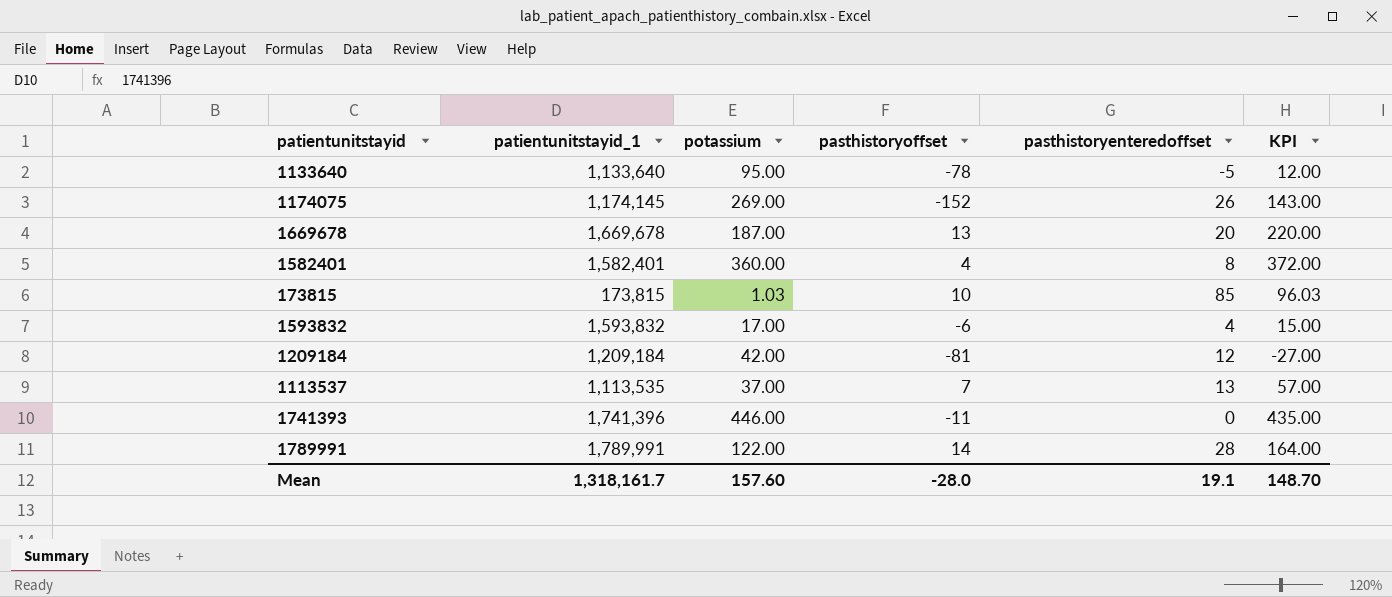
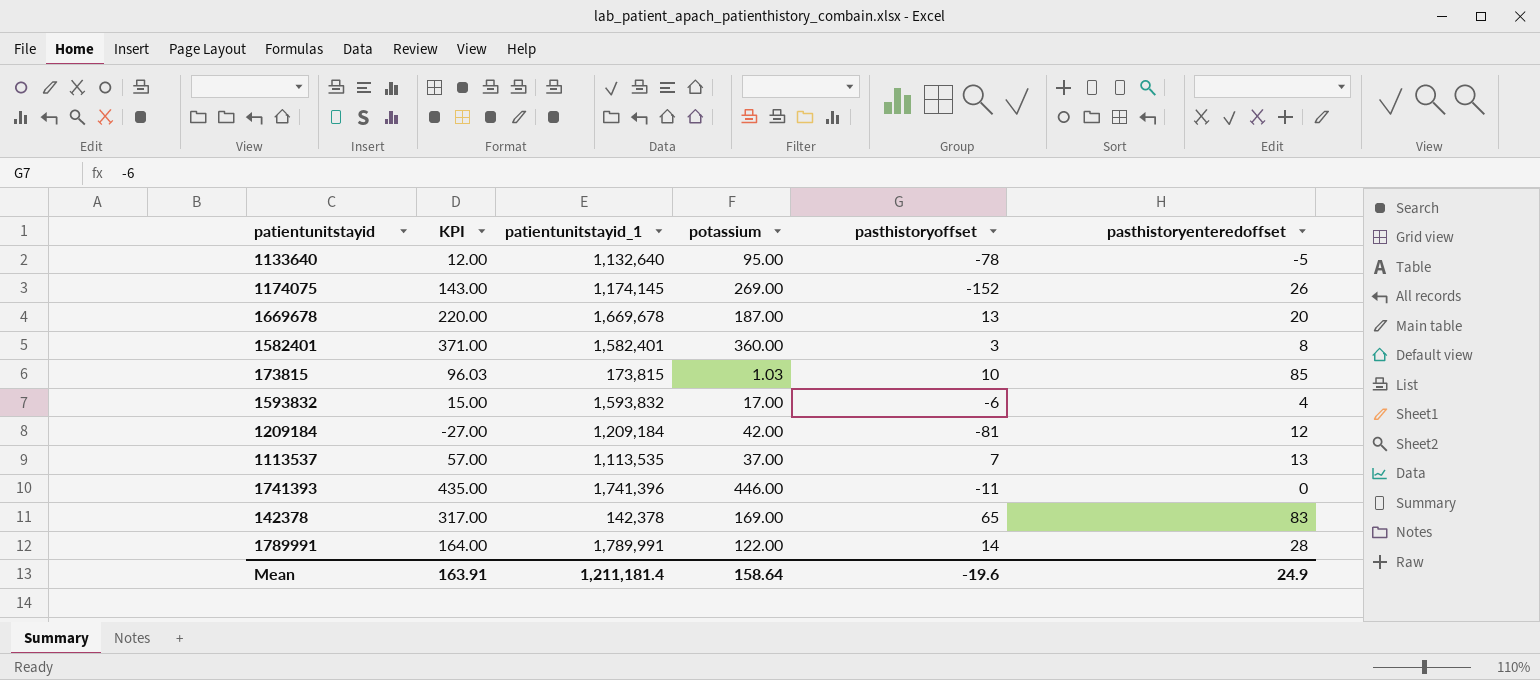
column KPI | position: 6 -> 2
1133640 | patientunitstayid_1: 1,133,640 -> 1,132,640
1582401 | KPI: 372.00 -> 371.00
1582401 | pasthistoryoffset: 4 -> 3
row 142378: none -> 317.00 | 142,378 | 169.00 | 65 | 83
Mean | KPI: 148.70 -> 163.91
Mean | patientunitstayid_1: 1,318,161.7 -> 1,211,181.4
Mean | potassium: 157.60 -> 158.64
Mean | pasthistoryoffset: -28.0 -> -19.6
Mean | pasthistoryenteredoffset: 19.1 -> 24.9

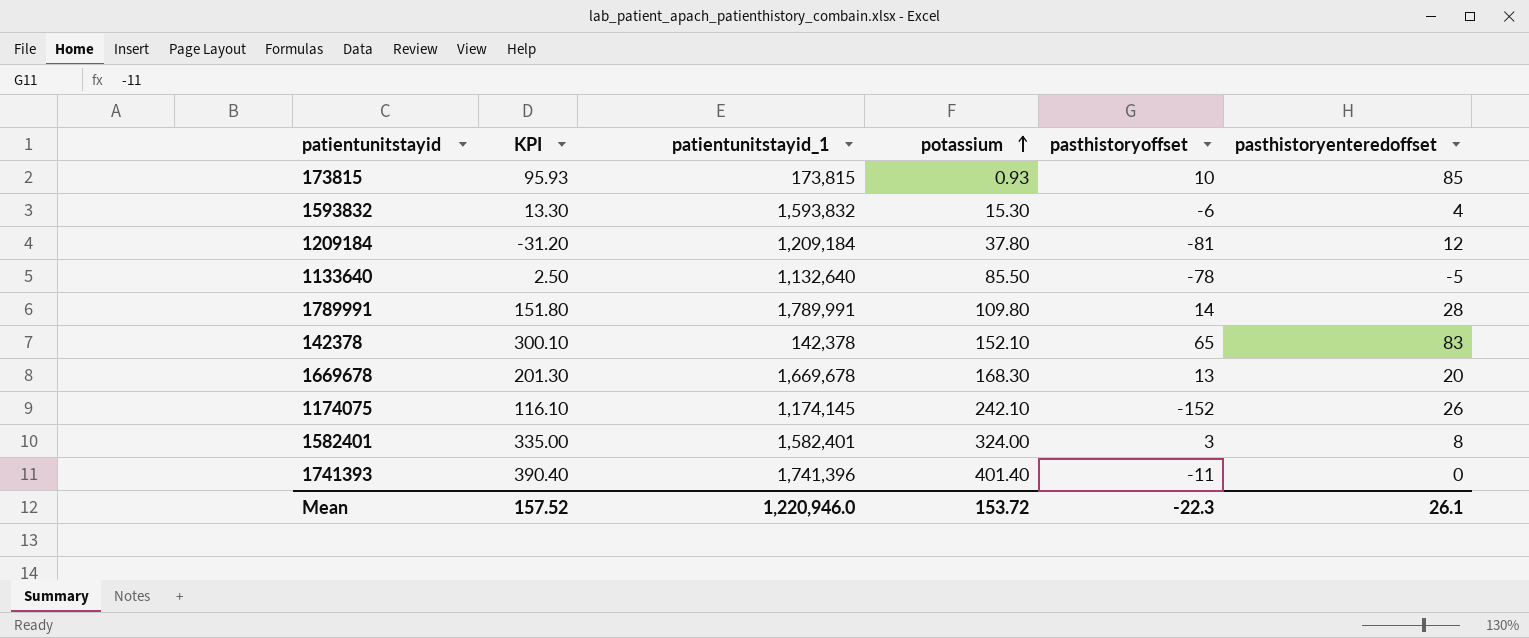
row order: none -> potassium ascending
row 1113537: 57.00 | 1,113,535 | 37.00 | 7 | 13 -> none
173815 | KPI: 96.03 -> 95.93
173815 | potassium: 1.03 -> 0.93
1593832 | KPI: 15.00 -> 13.30
1593832 | potassium: 17.00 -> 15.30
1209184 | KPI: -27.00 -> -31.20
1209184 | potassium: 42.00 -> 37.80
1133640 | KPI: 12.00 -> 2.50
1133640 | potassium: 95.00 -> 85.50
1789991 | KPI: 164.00 -> 151.80
1789991 | potassium: 122.00 -> 109.80
142378 | KPI: 317.00 -> 300.10
142378 | potassium: 169.00 -> 152.10
1669678 | KPI: 220.00 -> 201.30
1669678 | potassium: 187.00 -> 168.30
1174075 | KPI: 143.00 -> 116.10
1174075 | potassium: 269.00 -> 242.10
1582401 | KPI: 371.00 -> 335.00
1582401 | potassium: 360.00 -> 324.00
1741393 | KPI: 435.00 -> 390.40
1741393 | potassium: 446.00 -> 401.40
Mean | KPI: 163.91 -> 157.52
Mean | patientunitstayid_1: 1,211,181.4 -> 1,220,946.0
Mean | potassium: 158.64 -> 153.72
Mean | pasthistoryoffset: -19.6 -> -22.3
Mean | pasthistoryenteredoffset: 24.9 -> 26.1

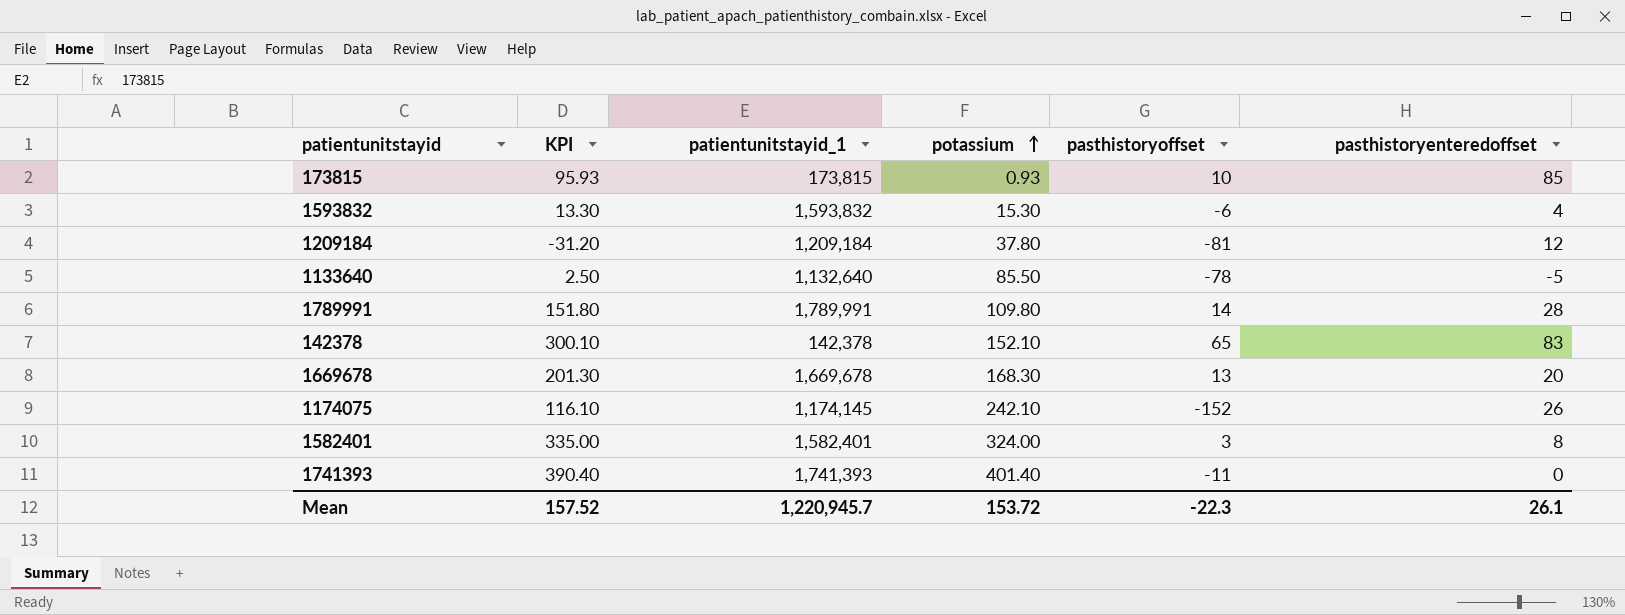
1741393 | patientunitstayid_1: 1,741,396 -> 1,741,393
Mean | patientunitstayid_1: 1,220,946.0 -> 1,220,945.7

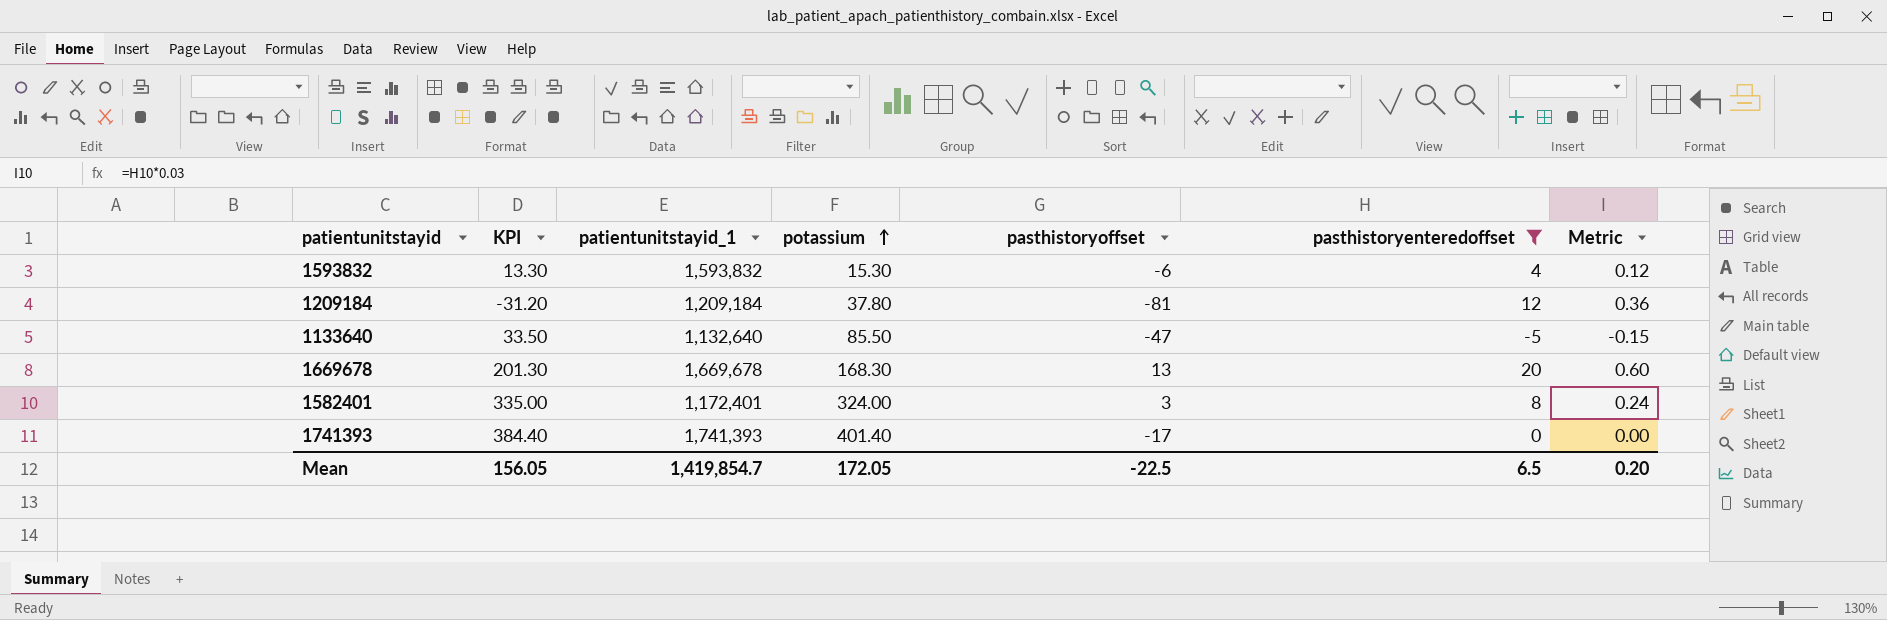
filter: none -> pasthistoryenteredoffset <= 20
column Metric | formula: none -> [pasthistoryenteredoffset] * 0.03
1133640 | KPI: 2.50 -> 33.50
1133640 | pasthistoryoffset: -78 -> -47
1582401 | patientunitstayid_1: 1,582,401 -> 1,172,401
1741393 | KPI: 390.40 -> 384.40
1741393 | pasthistoryoffset: -11 -> -17
Mean | KPI: 157.52 -> 156.05
Mean | patientunitstayid_1: 1,220,945.7 -> 1,419,854.7
Mean | potassium: 153.72 -> 172.05
Mean | pasthistoryoffset: -22.3 -> -22.5
Mean | pasthistoryenteredoffset: 26.1 -> 6.5

